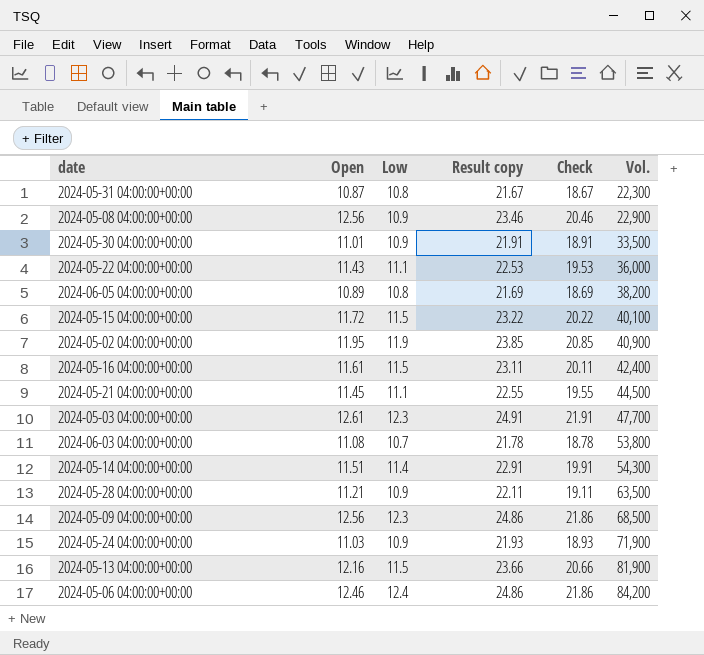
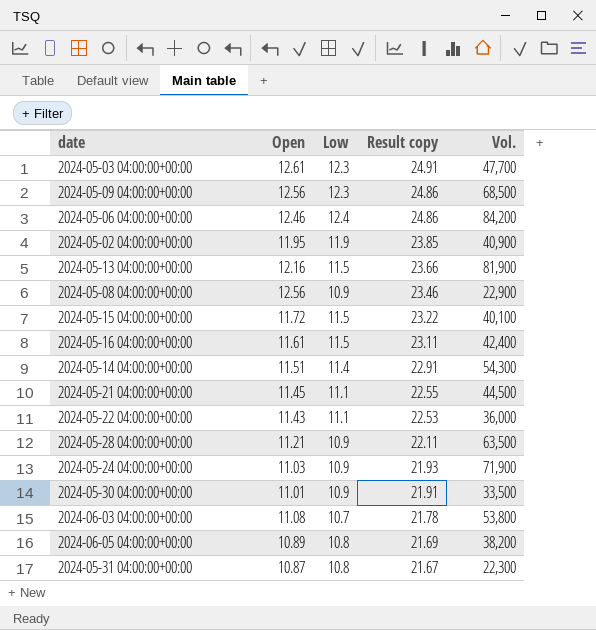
row order: Vol. ascending -> Result copy descending
column Check | formula: [Result copy] - 3 -> none

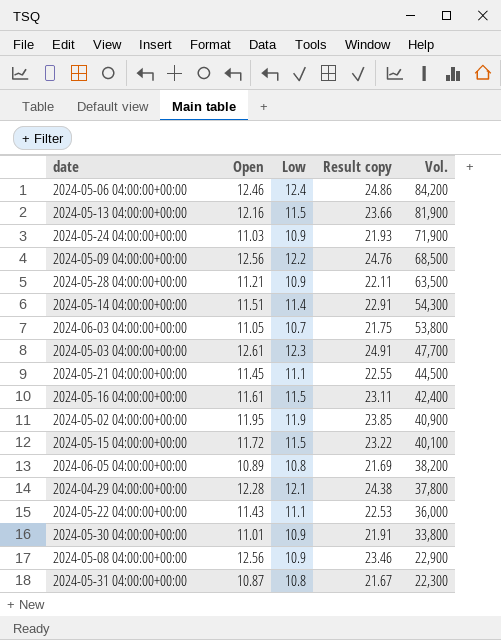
row order: Result copy descending -> Vol. descending
2024-05-09 04:00:00+00:00 | Low: 12.3 -> 12.2
2024-05-09 04:00:00+00:00 | Result copy: 24.86 -> 24.76
2024-06-03 04:00:00+00:00 | Open: 11.08 -> 11.05
2024-06-03 04:00:00+00:00 | Result copy: 21.78 -> 21.75
row 2024-04-29 04:00:00+00:00: none -> 12.28 | 12.1 | 24.38 | 37,800
2024-05-30 04:00:00+00:00 | Vol.: 33,500 -> 33,800

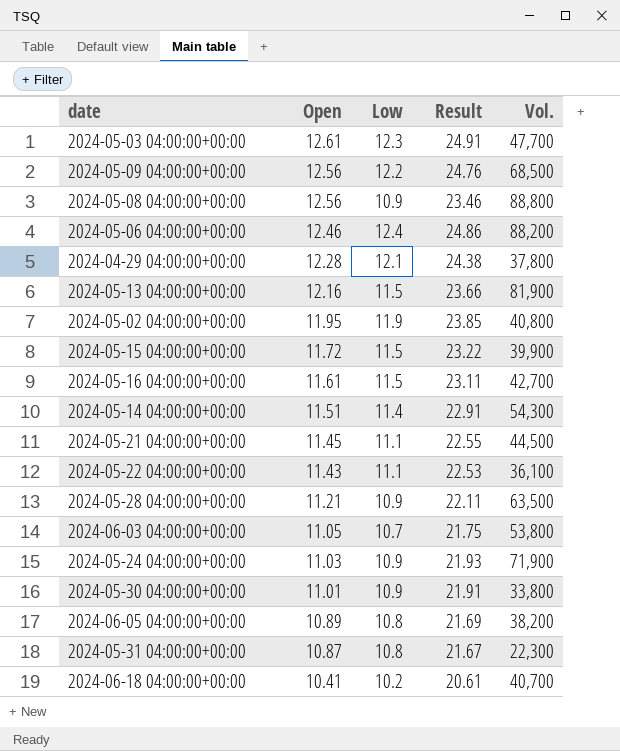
row order: Vol. descending -> Open descending
column name: Result copy -> Result
2024-05-08 04:00:00+00:00 | Vol.: 22,900 -> 88,800
2024-05-06 04:00:00+00:00 | Vol.: 84,200 -> 88,200
2024-05-02 04:00:00+00:00 | Vol.: 40,900 -> 40,800
2024-05-15 04:00:00+00:00 | Vol.: 40,100 -> 39,900
2024-05-16 04:00:00+00:00 | Vol.: 42,400 -> 42,700
2024-05-22 04:00:00+00:00 | Vol.: 36,000 -> 36,100
row 2024-06-18 04:00:00+00:00: none -> 10.41 | 10.2 | 20.61 | 40,700

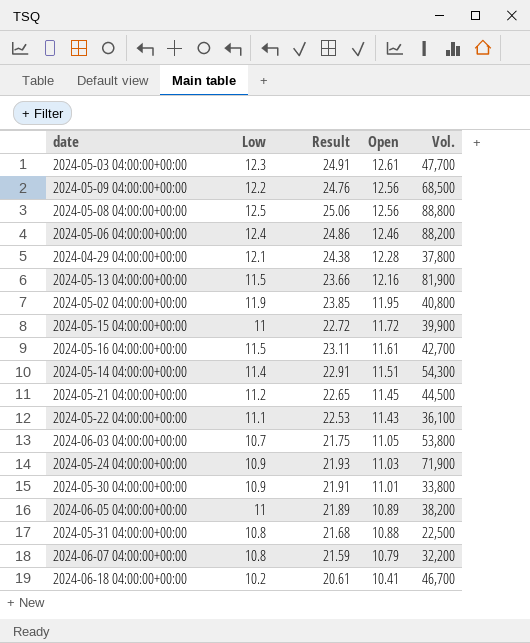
column Open | position: 2 -> 4
row 2024-05-28 04:00:00+00:00: 11.21 | 10.9 | 22.11 | 63,500 -> none
2024-05-08 04:00:00+00:00 | Low: 10.9 -> 12.5
2024-05-08 04:00:00+00:00 | Result: 23.46 -> 25.06
2024-05-15 04:00:00+00:00 | Low: 11.5 -> 11
2024-05-15 04:00:00+00:00 | Result: 23.22 -> 22.72
2024-05-21 04:00:00+00:00 | Low: 11.1 -> 11.2
2024-05-21 04:00:00+00:00 | Result: 22.55 -> 22.65
2024-06-05 04:00:00+00:00 | Low: 10.8 -> 11
2024-06-05 04:00:00+00:00 | Result: 21.69 -> 21.89
2024-05-31 04:00:00+00:00 | Result: 21.67 -> 21.68
2024-05-31 04:00:00+00:00 | Open: 10.87 -> 10.88
2024-05-31 04:00:00+00:00 | Vol.: 22,300 -> 22,500
row 2024-06-07 04:00:00+00:00: none -> 10.8 | 21.59 | 10.79 | 32,200
2024-06-18 04:00:00+00:00 | Vol.: 40,700 -> 46,700

